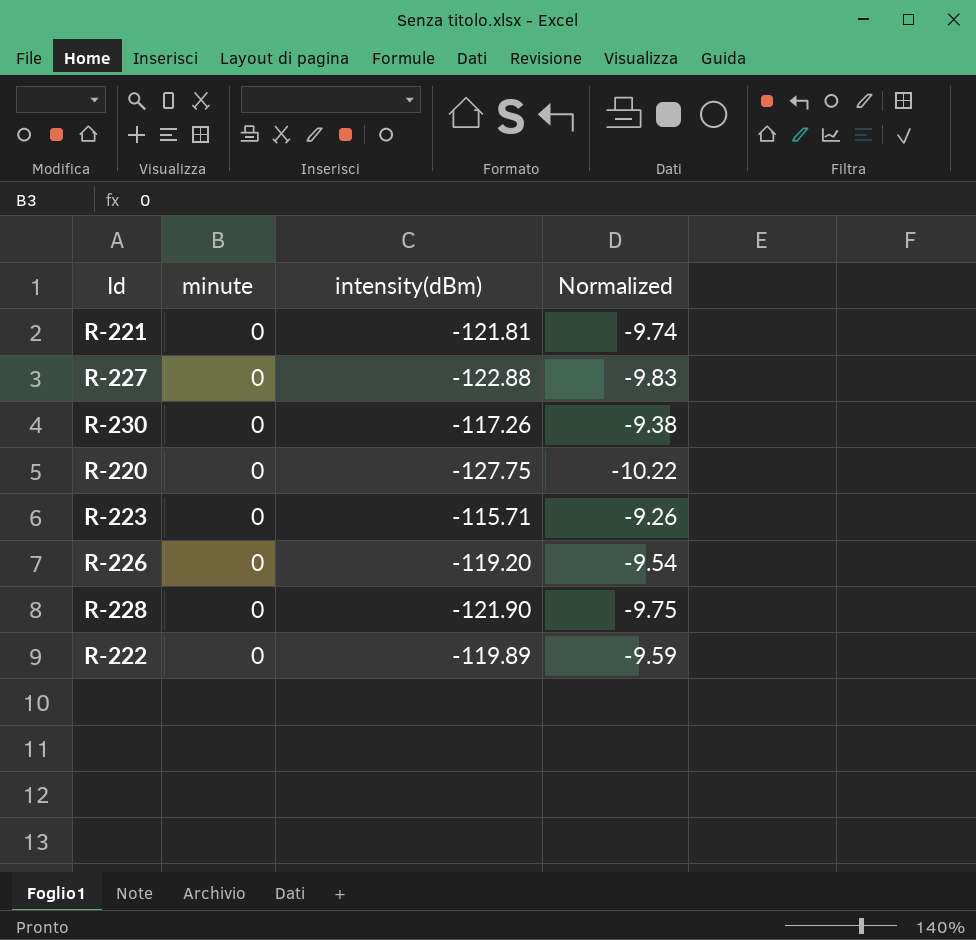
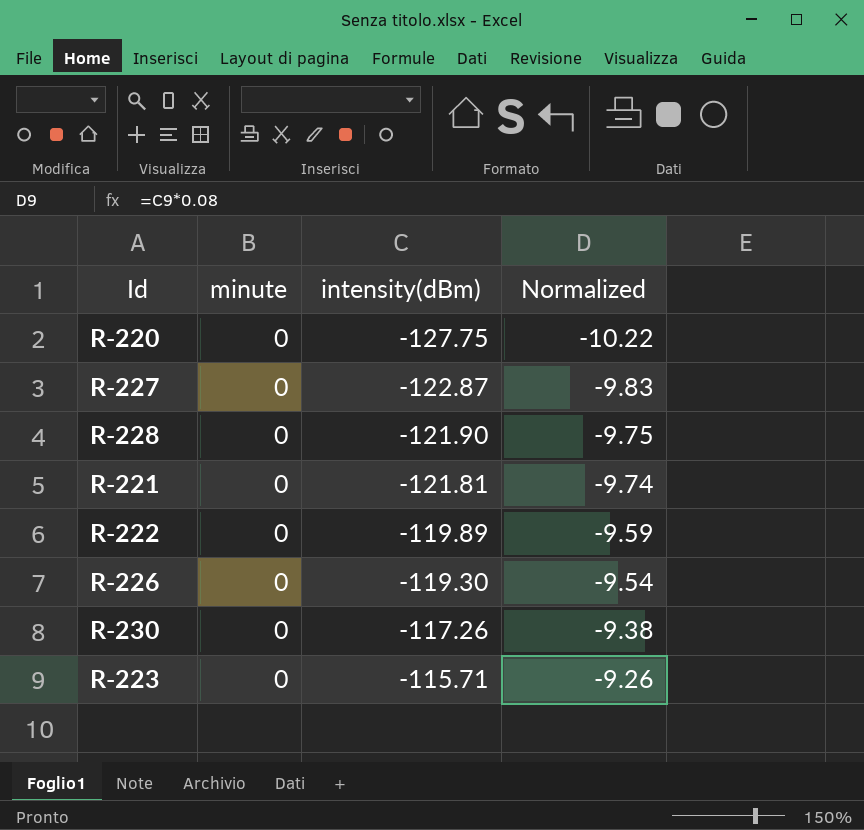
row order: none -> intensity(dBm) ascending
R-227 | intensity(dBm): -122.88 -> -122.87
R-226 | intensity(dBm): -119.20 -> -119.30

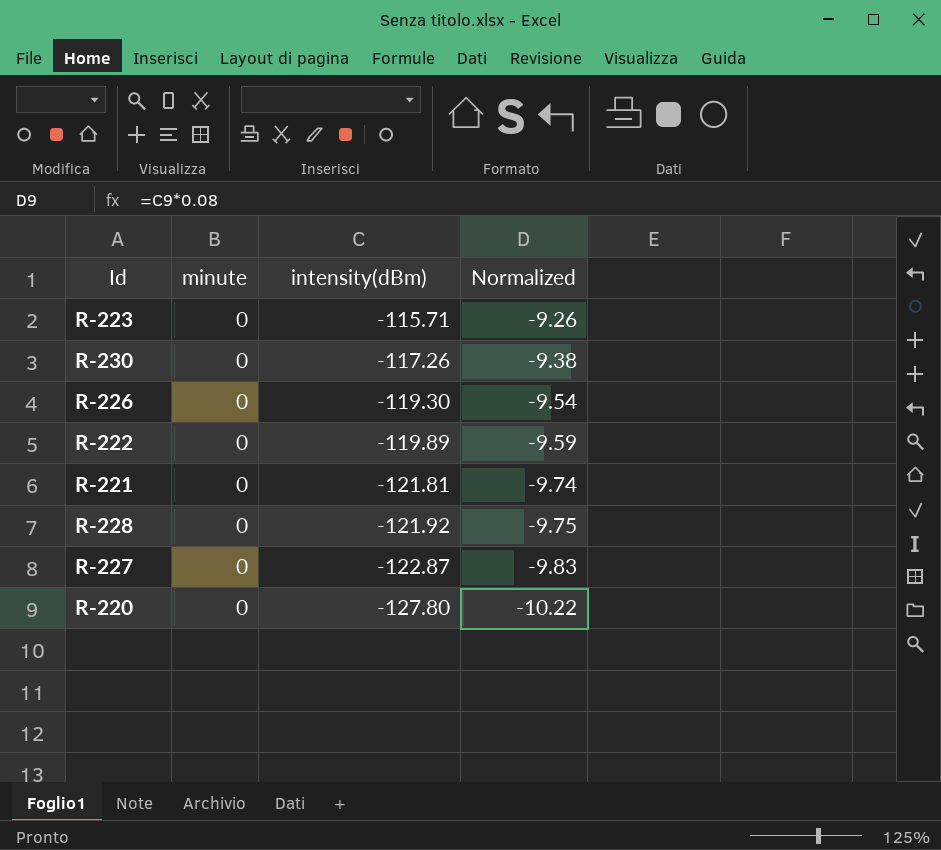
row order: intensity(dBm) ascending -> intensity(dBm) descending
R-228 | intensity(dBm): -121.90 -> -121.92
R-220 | intensity(dBm): -127.75 -> -127.80

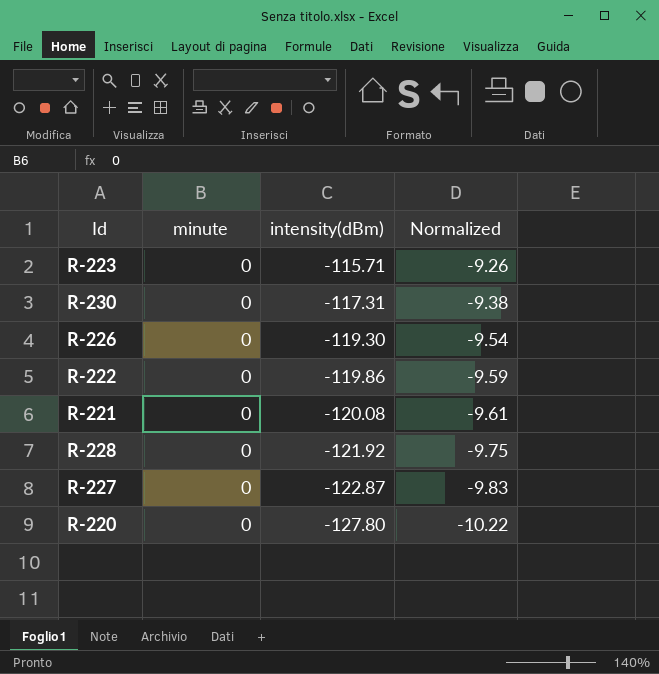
R-230 | intensity(dBm): -117.26 -> -117.31
R-222 | intensity(dBm): -119.89 -> -119.86
R-221 | intensity(dBm): -121.81 -> -120.08
R-221 | Normalized: -9.74 -> -9.61

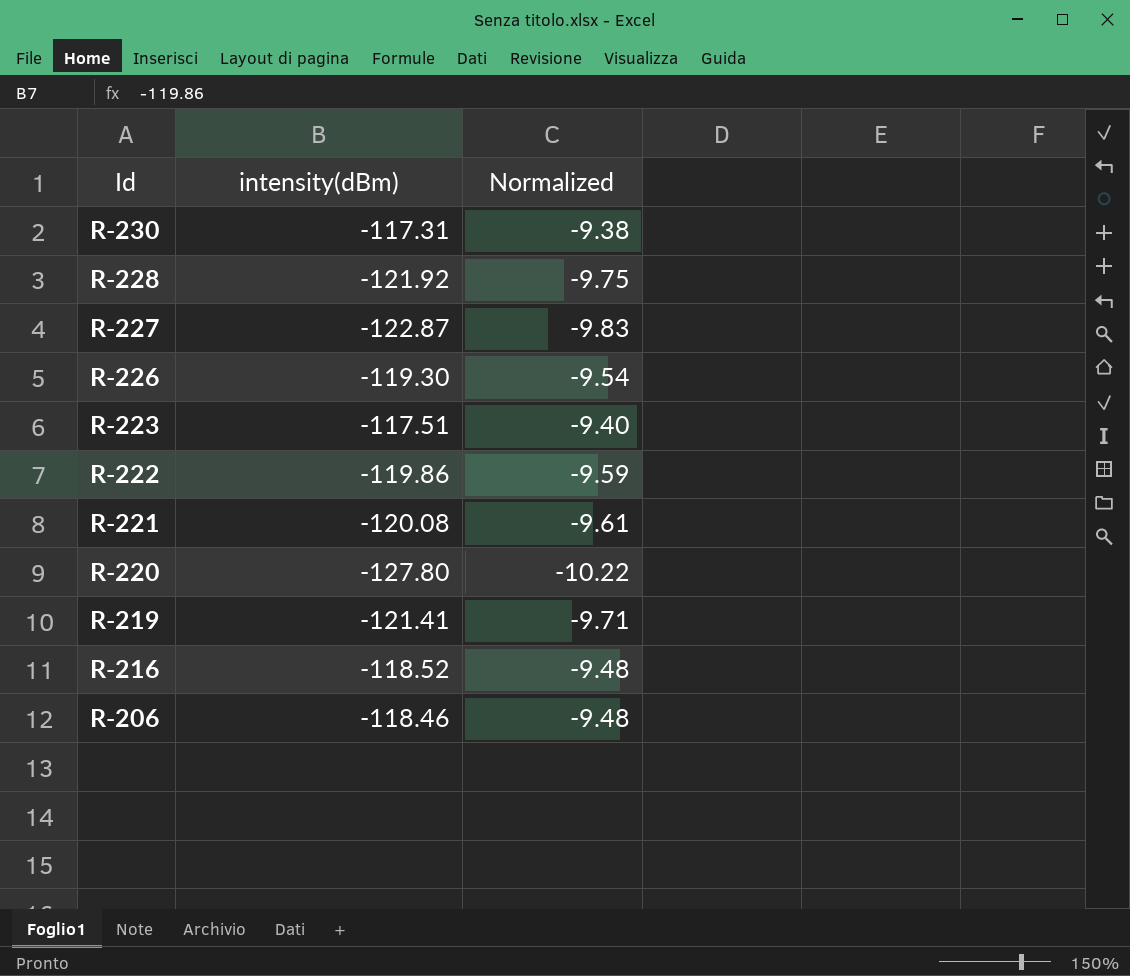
row order: intensity(dBm) descending -> Id descending
column minute | position: 2 -> none
R-223 | intensity(dBm): -115.71 -> -117.51
R-223 | Normalized: -9.26 -> -9.40
row R-219: none -> -121.41 | -9.71
row R-216: none -> -118.52 | -9.48
row R-206: none -> -118.46 | -9.48

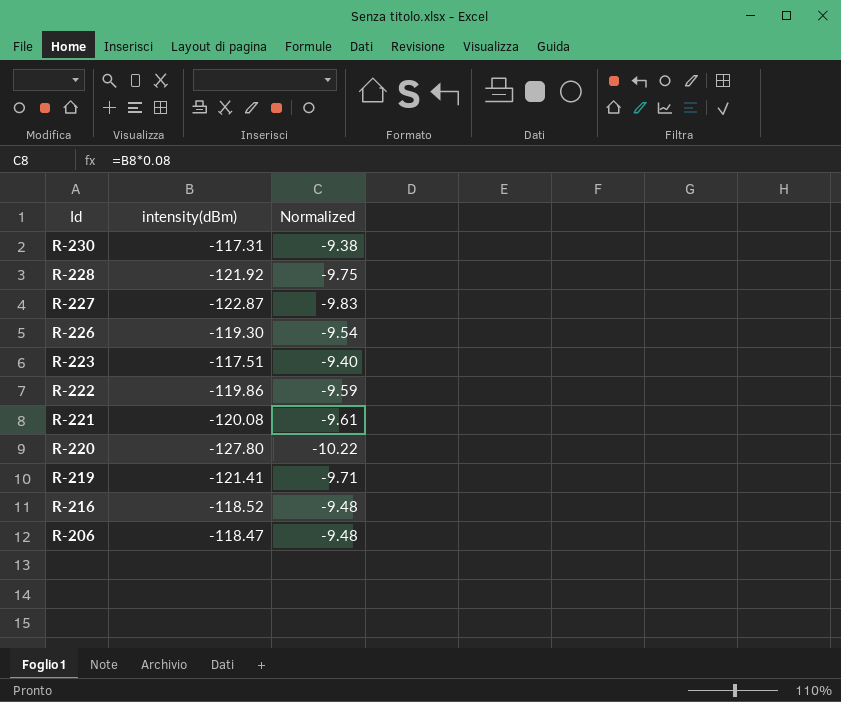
R-206 | intensity(dBm): -118.46 -> -118.47

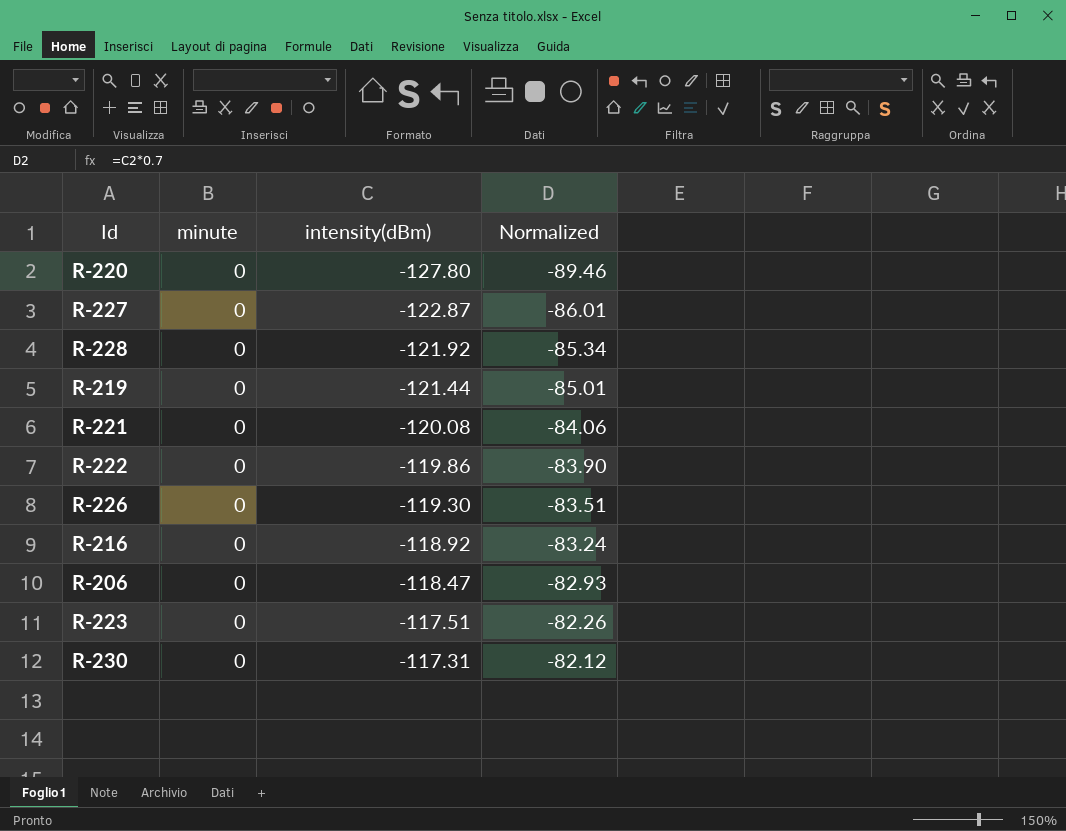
row order: Id descending -> intensity(dBm) ascending
column minute | position: none -> 2
column Normalized | formula: [intensity(dBm)] * 0.08 -> [intensity(dBm)] * 0.7
R-219 | intensity(dBm): -121.41 -> -121.44
R-216 | intensity(dBm): -118.52 -> -118.92

